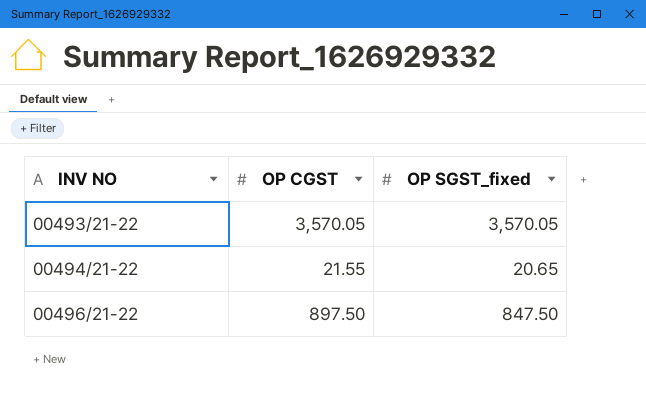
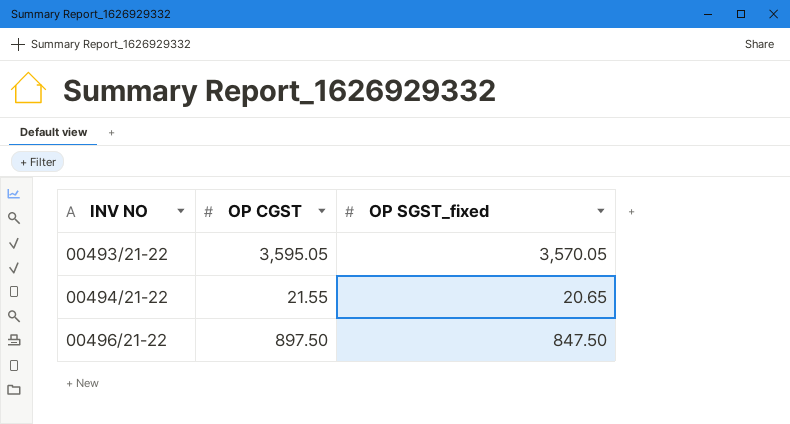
00493/21-22 | OP CGST: 3,570.05 -> 3,595.05

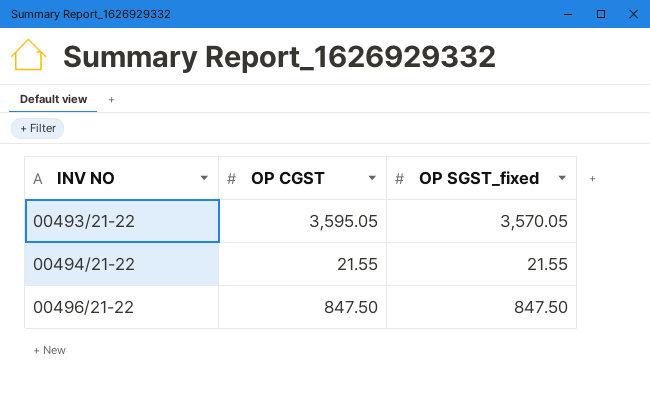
00494/21-22 | OP SGST_fixed: 20.65 -> 21.55
00496/21-22 | OP CGST: 897.50 -> 847.50

